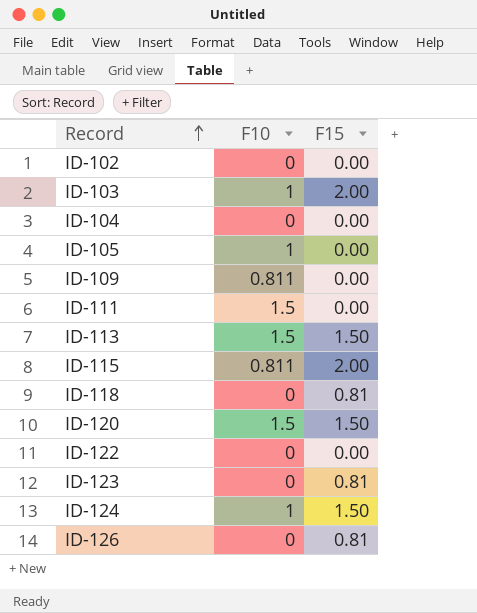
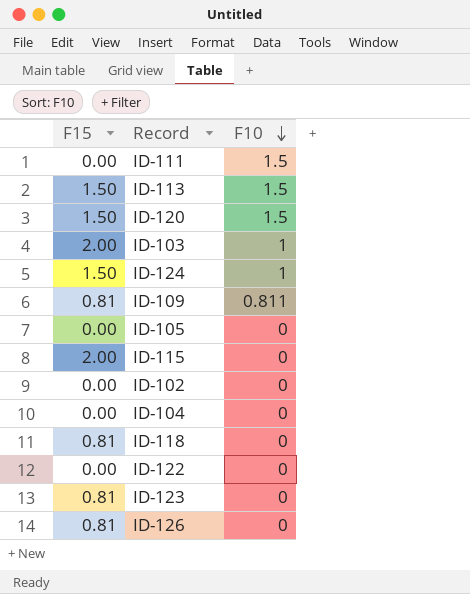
row order: Record ascending -> F10 descending
column F15 | position: 3 -> 1
ID-109 | F15: 0.00 -> 0.81
ID-105 | F10: 1 -> 0
ID-115 | F10: 0.811 -> 0

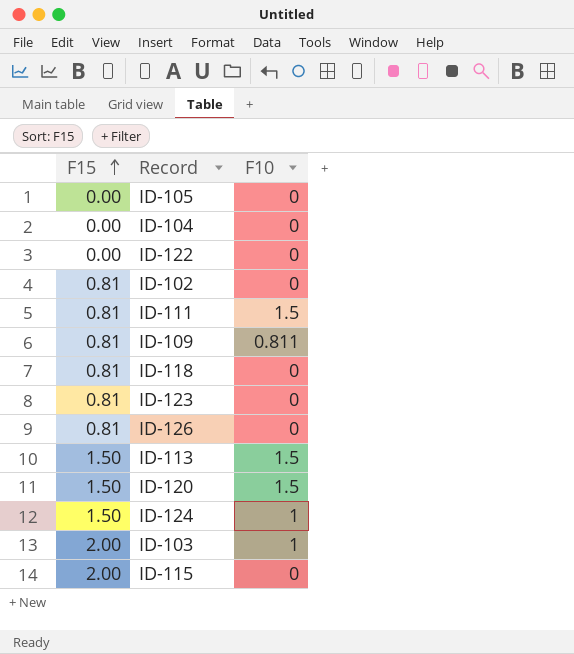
row order: F10 descending -> F15 ascending
ID-102 | F15: 0.00 -> 0.81
ID-111 | F15: 0.00 -> 0.81

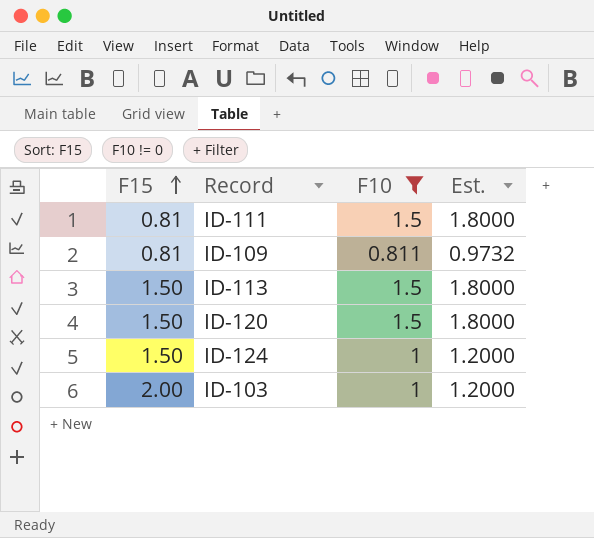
filter: none -> F10 != 0
column Est. | formula: none -> [F10] * 1.2

